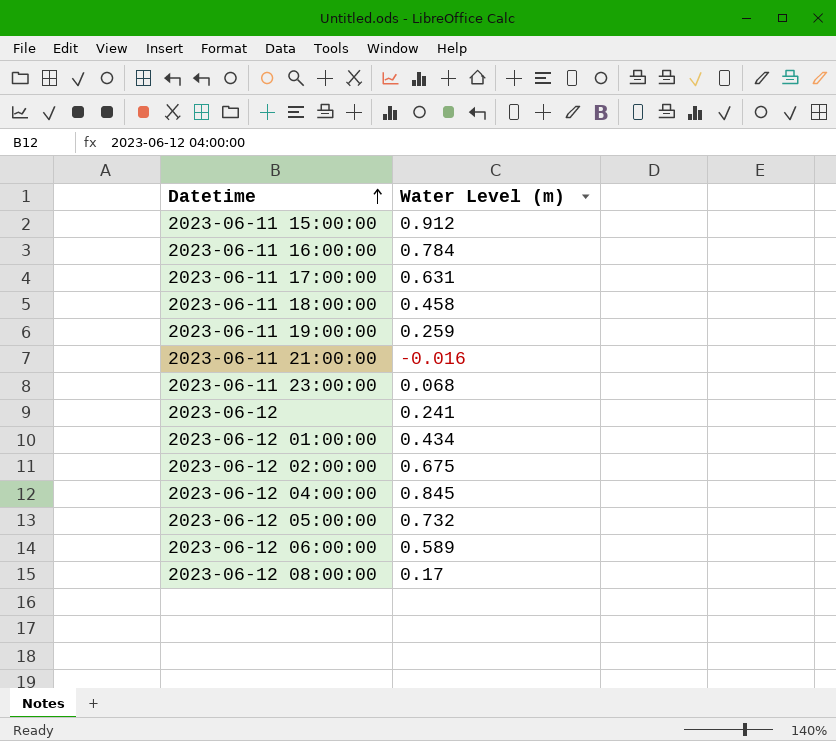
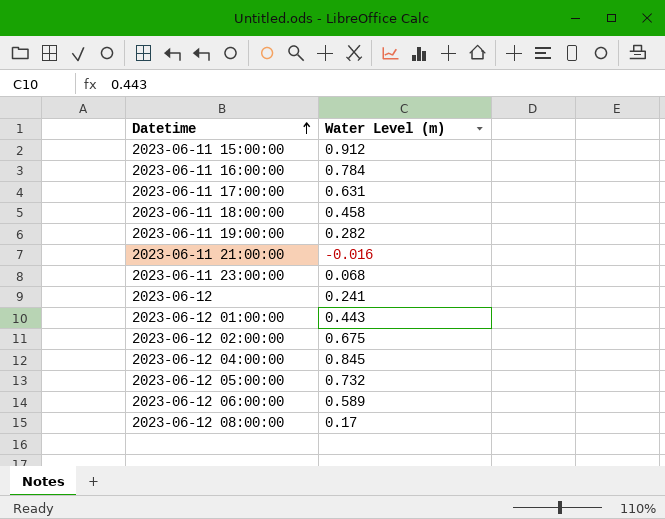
2023-06-11 19:00:00 | Water Level (m): 0.259 -> 0.282
2023-06-12 01:00:00 | Water Level (m): 0.434 -> 0.443

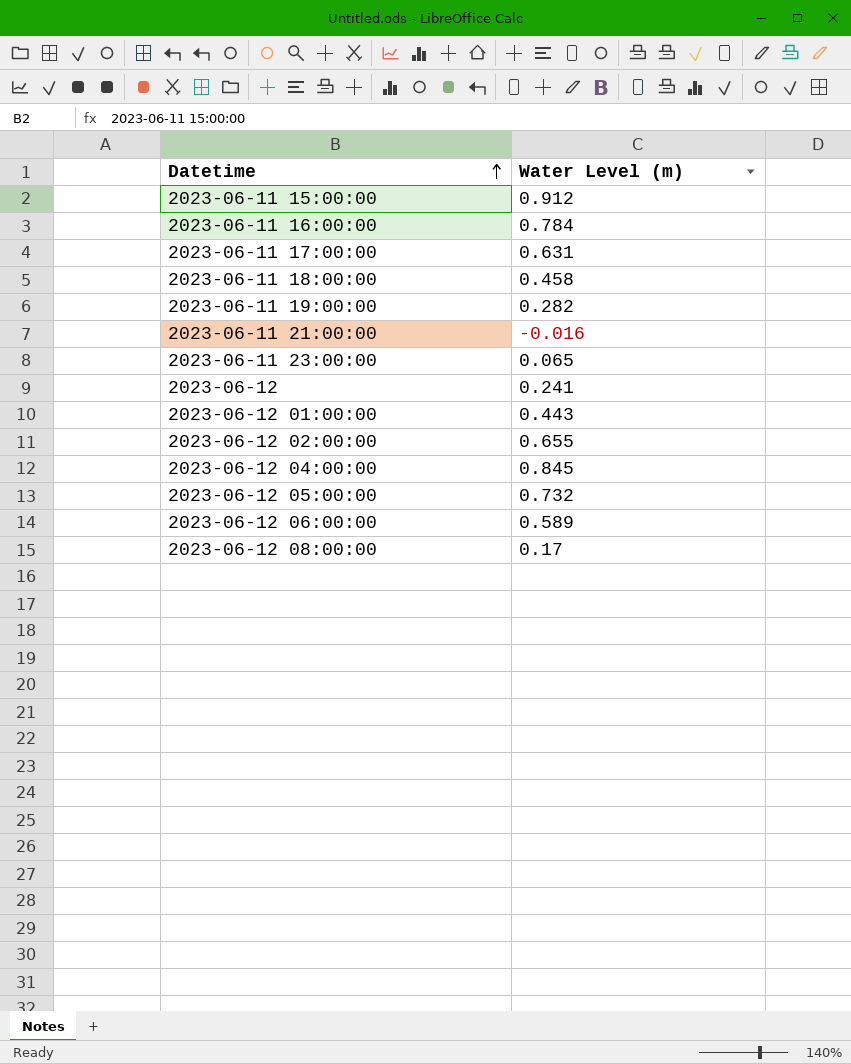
2023-06-11 23:00:00 | Water Level (m): 0.068 -> 0.065
2023-06-12 02:00:00 | Water Level (m): 0.675 -> 0.655

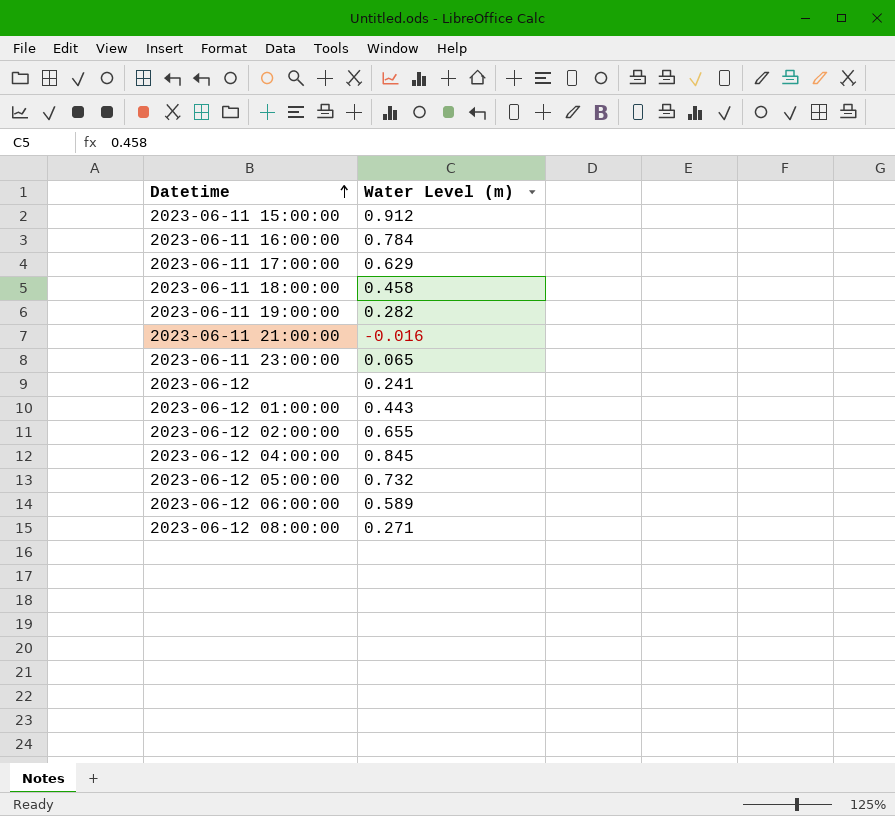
2023-06-11 17:00:00 | Water Level (m): 0.631 -> 0.629
2023-06-12 08:00:00 | Water Level (m): 0.17 -> 0.271

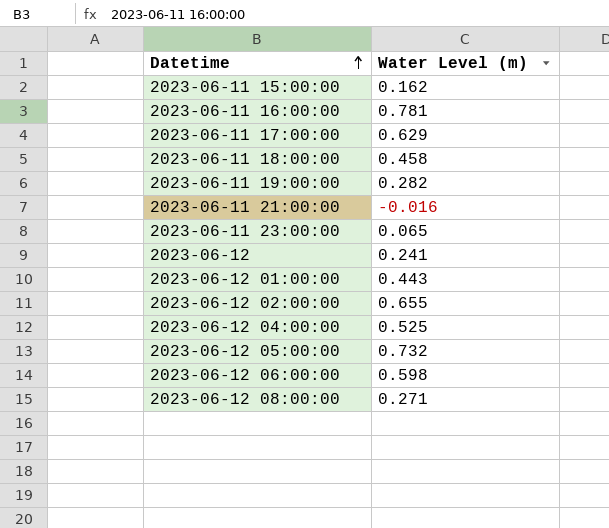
2023-06-11 15:00:00 | Water Level (m): 0.912 -> 0.162
2023-06-11 16:00:00 | Water Level (m): 0.784 -> 0.781
2023-06-12 04:00:00 | Water Level (m): 0.845 -> 0.525
2023-06-12 06:00:00 | Water Level (m): 0.589 -> 0.598

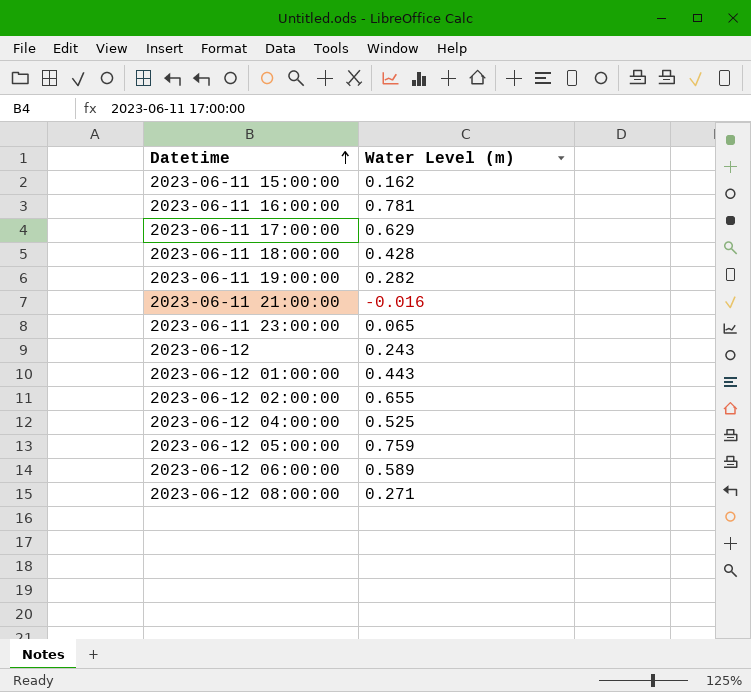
2023-06-11 18:00:00 | Water Level (m): 0.458 -> 0.428
2023-06-12 | Water Level (m): 0.241 -> 0.243
2023-06-12 05:00:00 | Water Level (m): 0.732 -> 0.759
2023-06-12 06:00:00 | Water Level (m): 0.598 -> 0.589

